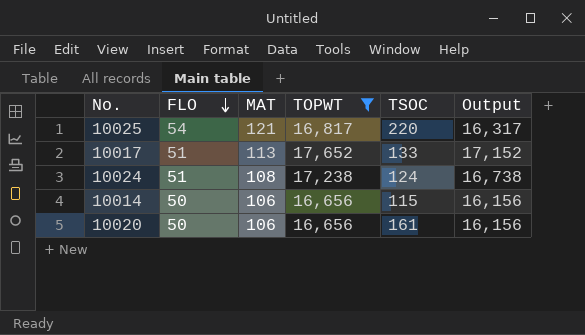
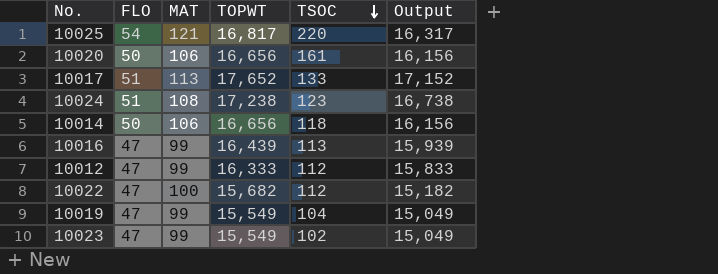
filter: TOPWT >= 16,656 -> none
row order: FLO descending -> TSOC descending
10024 | TSOC: 124 -> 123
10014 | TSOC: 115 -> 118

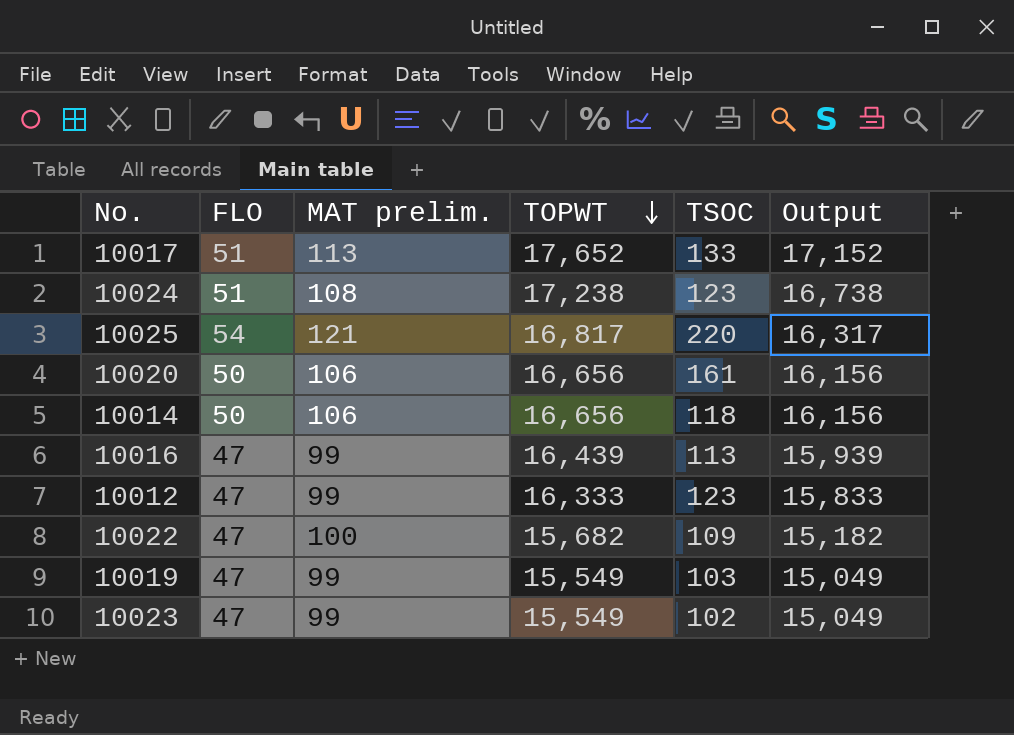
row order: TSOC descending -> TOPWT descending
column name: MAT -> MAT prelim.
10012 | TSOC: 112 -> 123
10022 | TSOC: 112 -> 109
10019 | TSOC: 104 -> 103

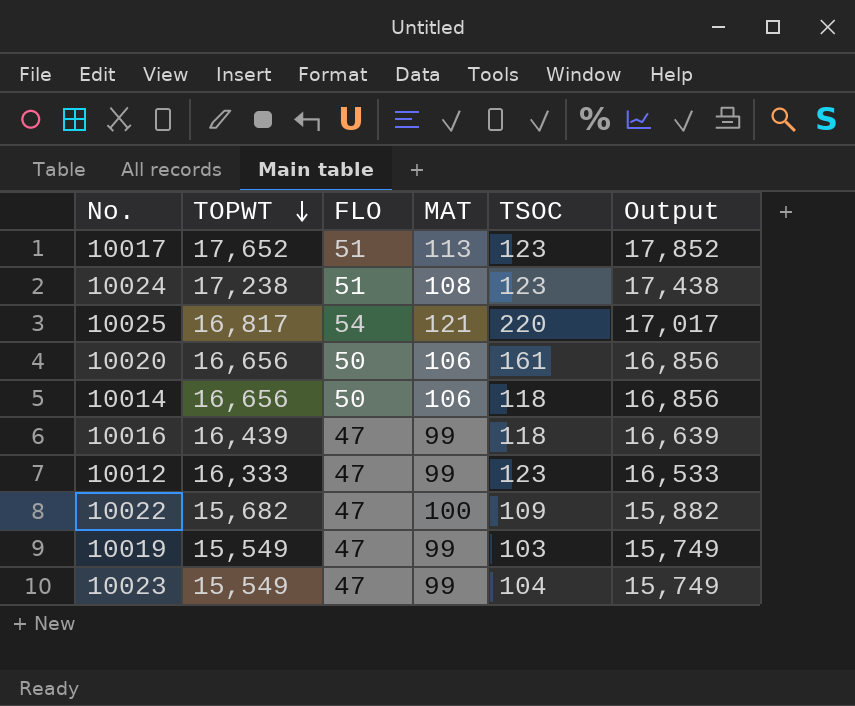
column TOPWT | position: 4 -> 2
column name: MAT prelim. -> MAT
column Output | formula: [TOPWT] - 500 -> [TOPWT] + 200
10017 | TSOC: 133 -> 123
10016 | TSOC: 113 -> 118
10023 | TSOC: 102 -> 104

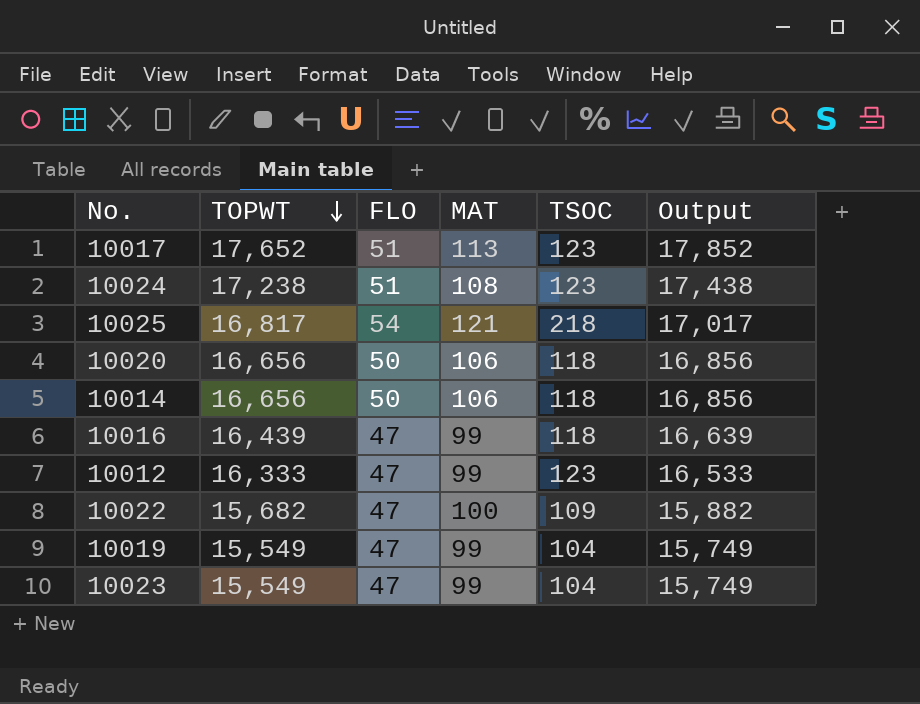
10025 | TSOC: 220 -> 218
10020 | TSOC: 161 -> 118
10019 | TSOC: 103 -> 104

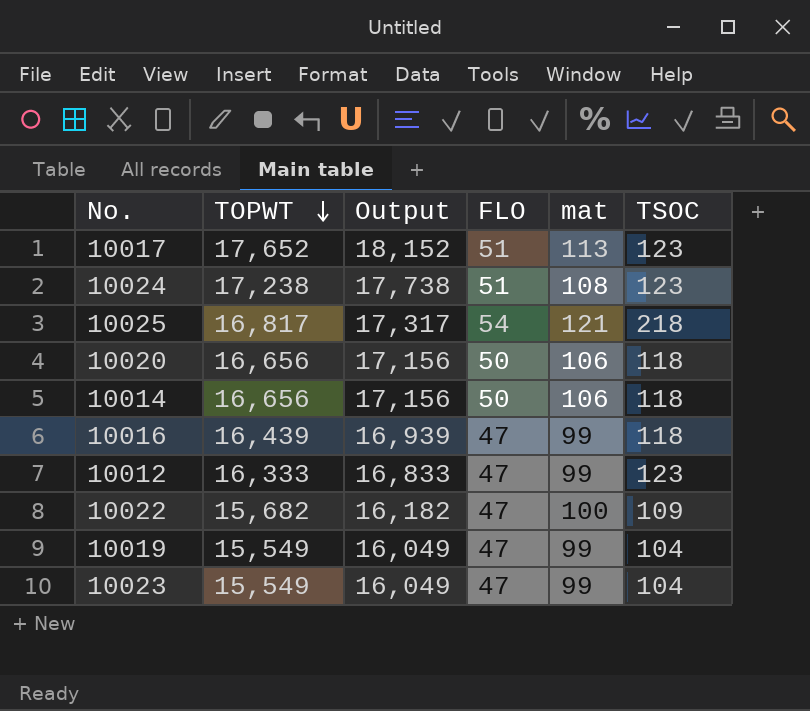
column Output | formula: [TOPWT] + 200 -> [TOPWT] + 500
column Output | position: 6 -> 3
column name: MAT -> mat

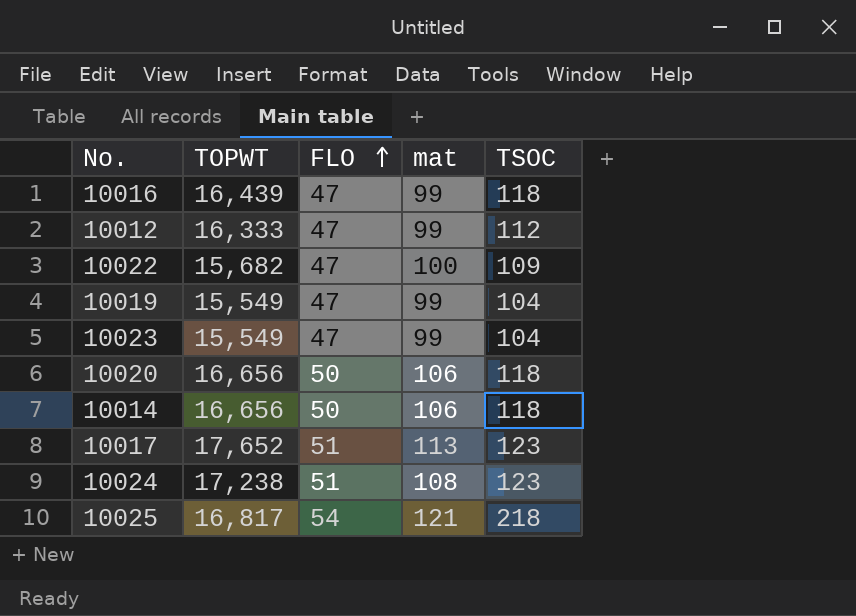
row order: TOPWT descending -> FLO ascending
column Output | formula: [TOPWT] + 500 -> none
10012 | TSOC: 123 -> 112

